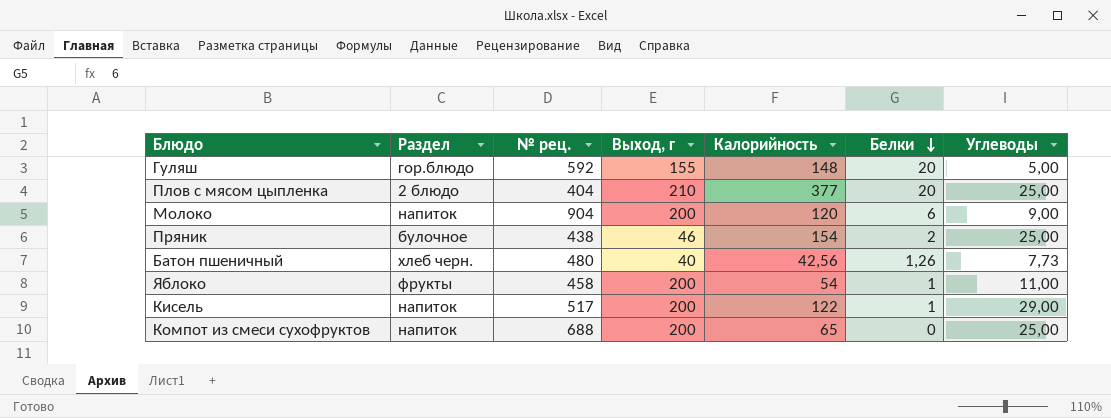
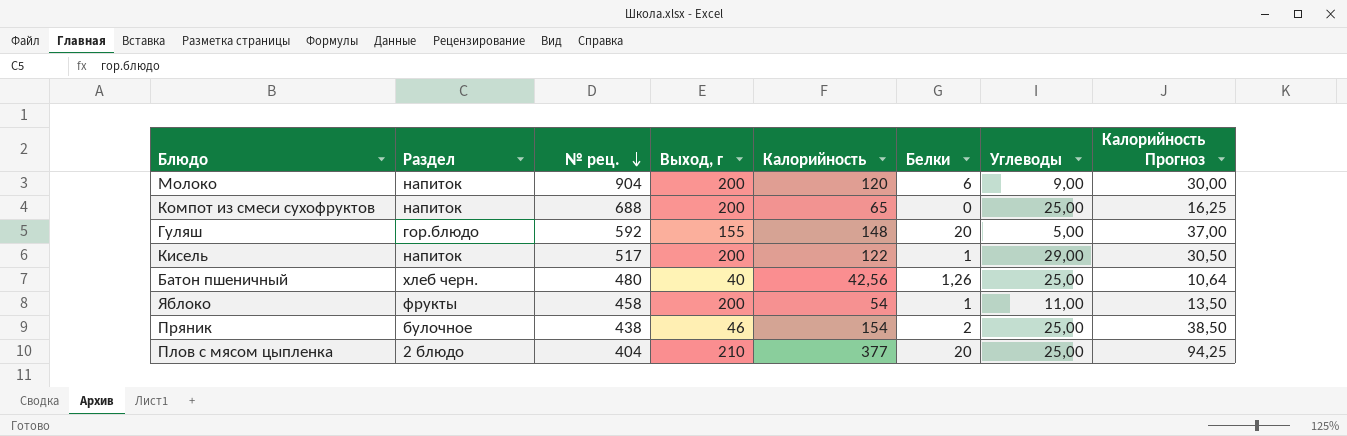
row order: Белки descending -> № рец. descending
column Калорийность Прогноз | formula: none -> [Калорийность] * 0,25
Батон пшеничный | Углеводы: 7,73 -> 25,00

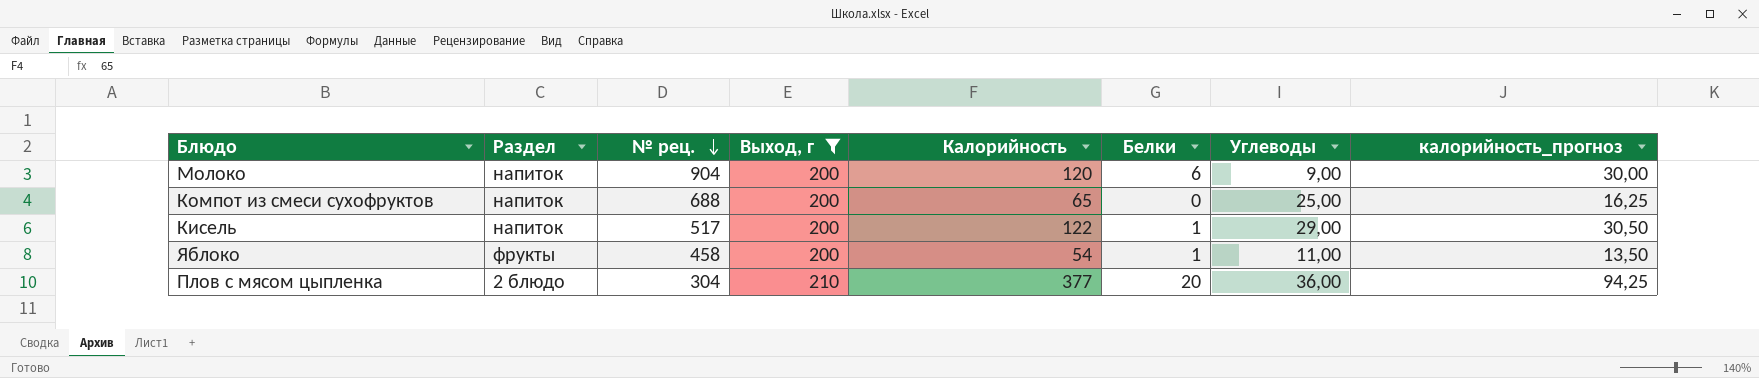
filter: none -> Выход, г >= 200
column name: Калорийность Прогноз -> калорийность_прогноз
Плов с мясом цыпленка | № рец.: 404 -> 304
Плов с мясом цыпленка | Углеводы: 25,00 -> 36,00

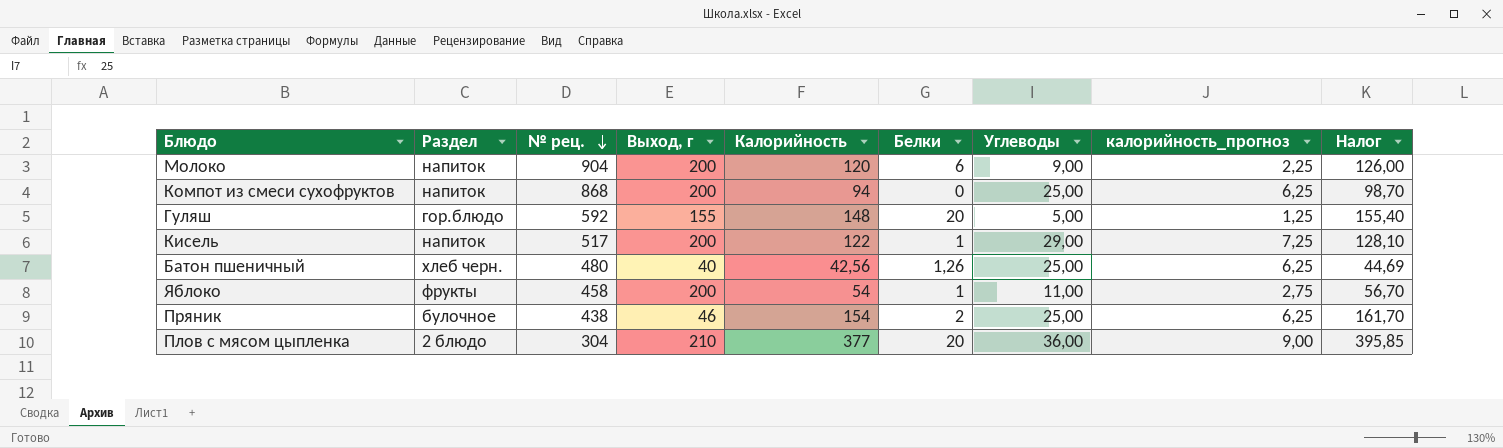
filter: Выход, г >= 200 -> none
column калорийность_прогноз | formula: [Калорийность] * 0,25 -> [Углеводы] * 0,25
column Налог | formula: none -> [Калорийность] * 1,05
Компот из смеси сухофруктов | № рец.: 688 -> 868
Компот из смеси сухофруктов | Калорийность: 65 -> 94

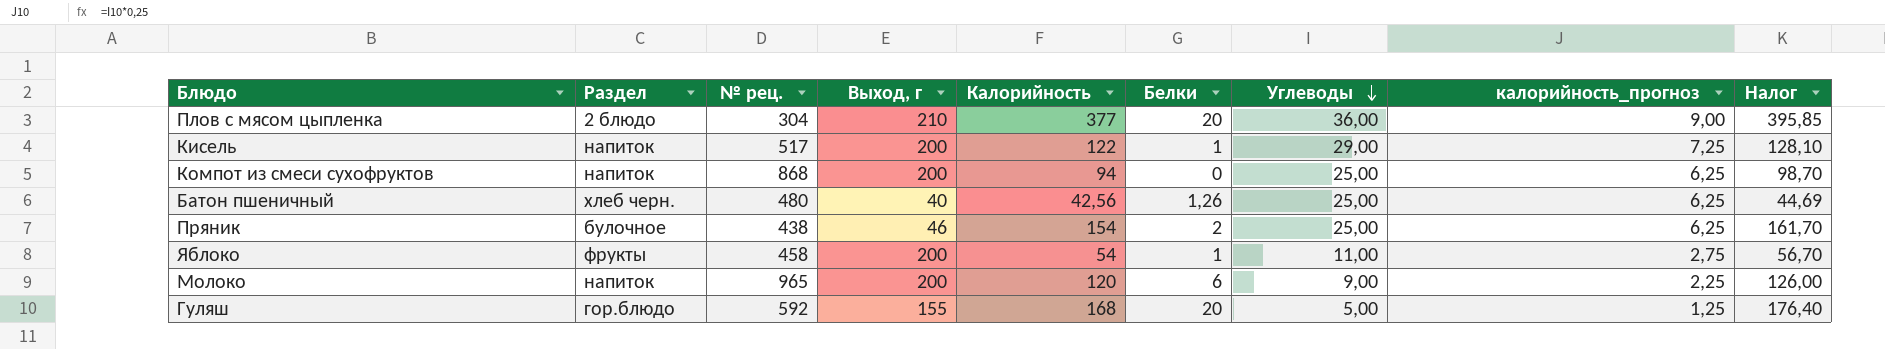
row order: № рец. descending -> Углеводы descending
Молоко | № рец.: 904 -> 965
Гуляш | Калорийность: 148 -> 168
Гуляш | Налог: 155,40 -> 176,40

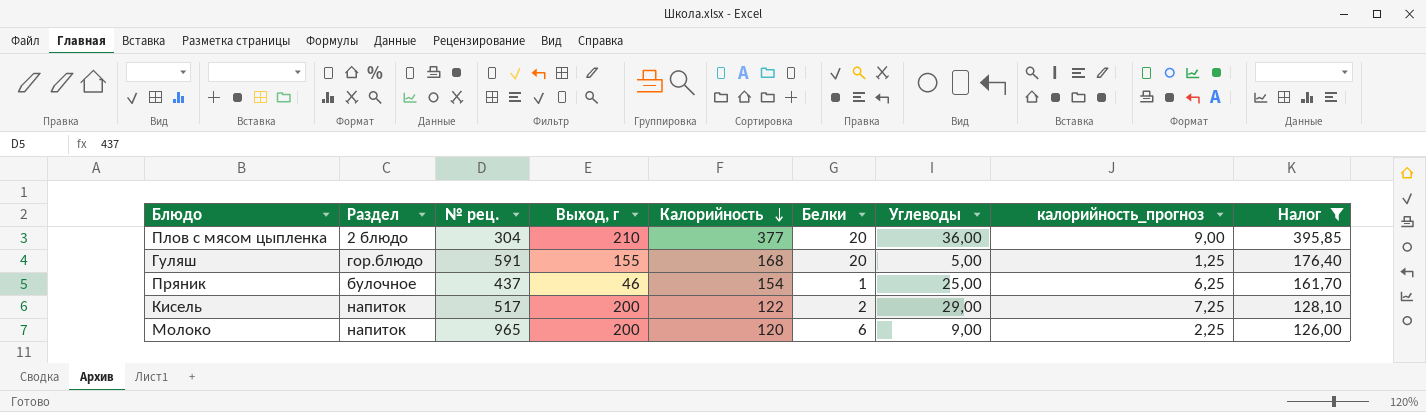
filter: none -> Налог >= 126,00
row order: Углеводы descending -> Калорийность descending
Гуляш | № рец.: 592 -> 591
Пряник | № рец.: 438 -> 437
Пряник | Белки: 2 -> 1
Кисель | Белки: 1 -> 2

